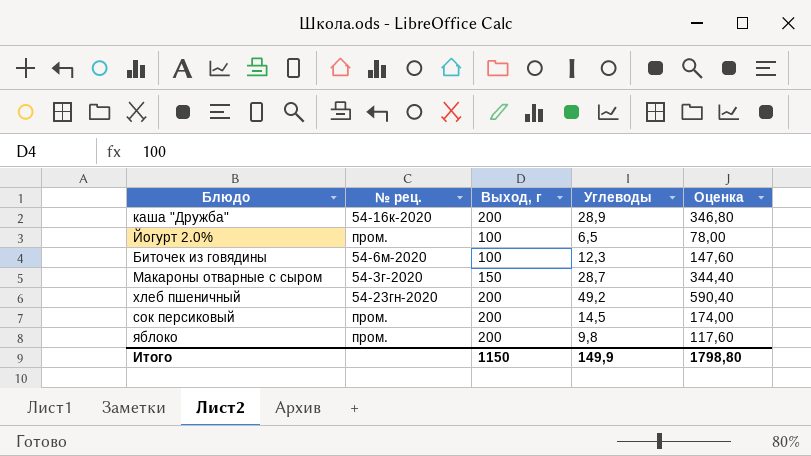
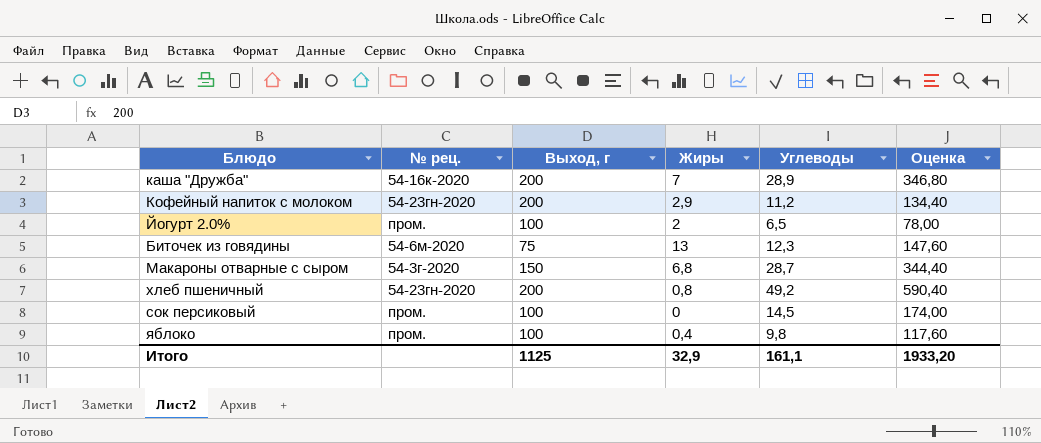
column Жиры | position: none -> 4
row Кофейный напиток с молоком: none -> 54-23гн-2020 | 200 | 2,9 | 11,2 | 134,40
Биточек из говядины | Выход, г: 100 -> 75
сок персиковый | Выход, г: 200 -> 100
яблоко | Выход, г: 200 -> 100
Итого | Выход, г: 1150 -> 1125
Итого | Углеводы: 149,9 -> 161,1
Итого | Оценка: 1798,80 -> 1933,20

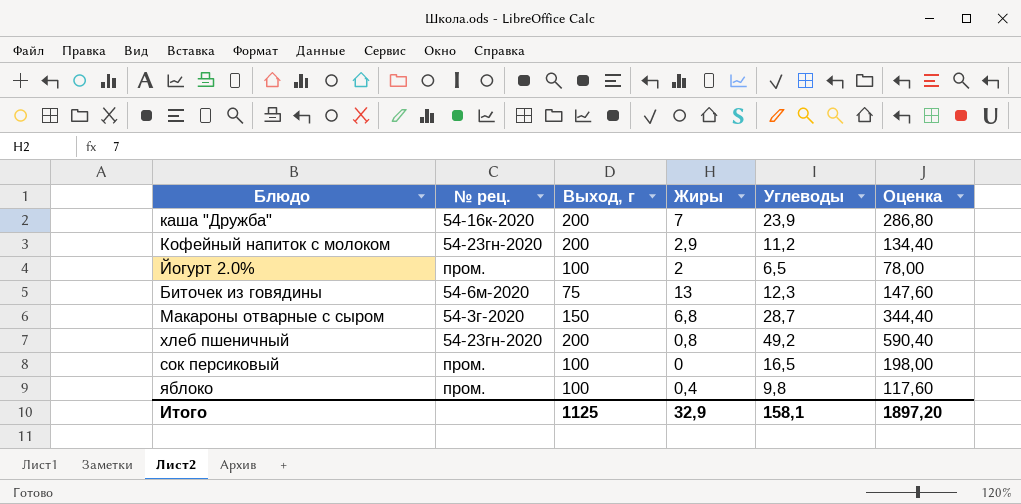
каша "Дружба" | Углеводы: 28,9 -> 23,9
каша "Дружба" | Оценка: 346,80 -> 286,80
сок персиковый | Углеводы: 14,5 -> 16,5
сок персиковый | Оценка: 174,00 -> 198,00
Итого | Углеводы: 161,1 -> 158,1
Итого | Оценка: 1933,20 -> 1897,20

